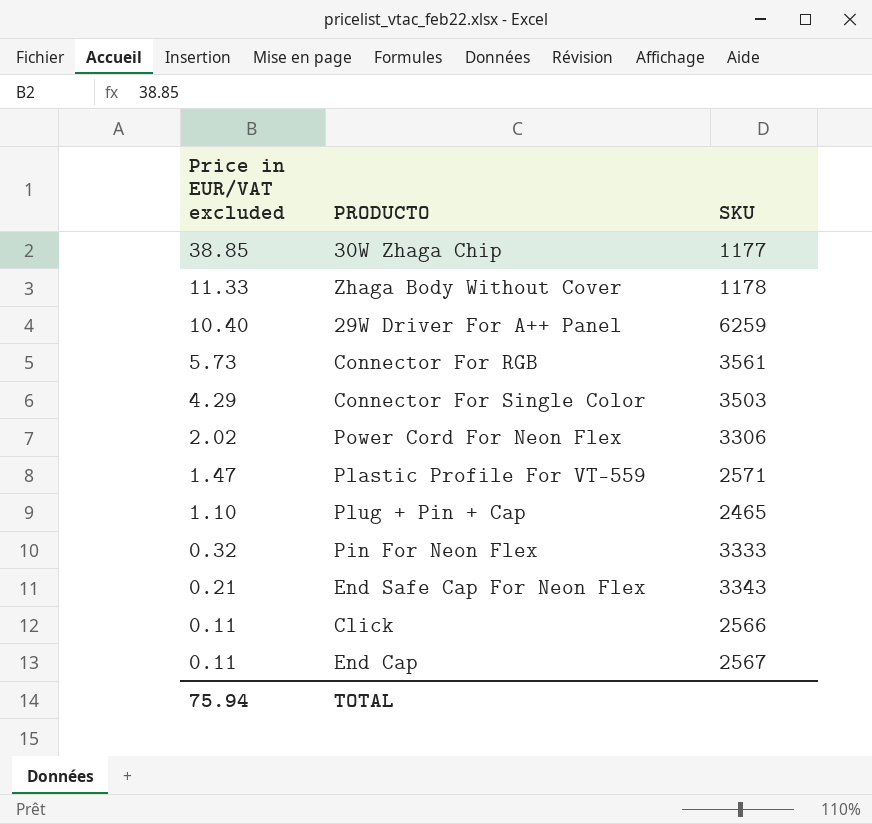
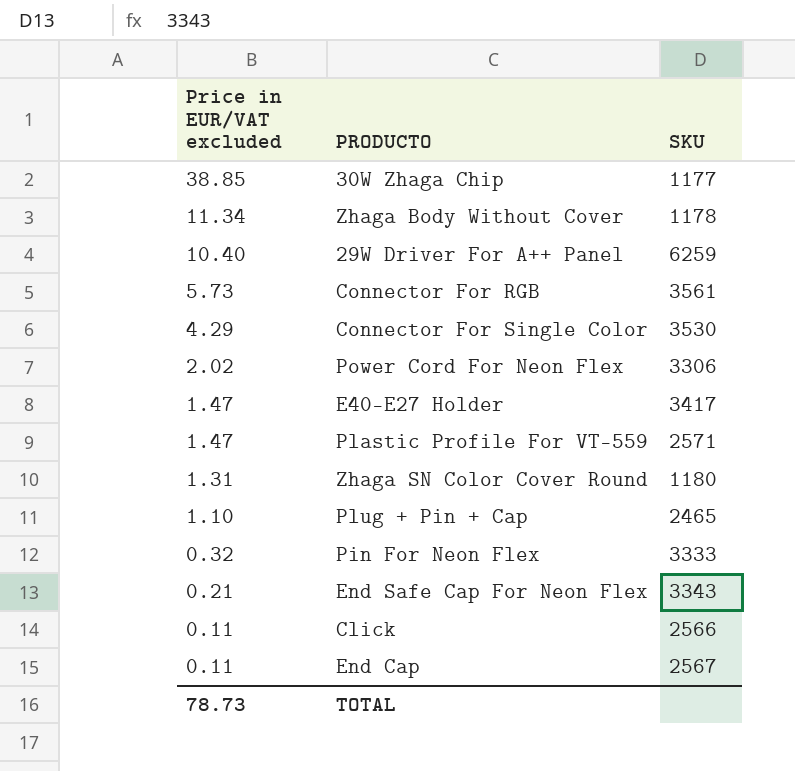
Zhaga Body Without Cover | Price in EUR/VAT excluded: 11.33 -> 11.34
Connector For Single Color | SKU: 3503 -> 3530
row E40-E27 Holder: none -> 1.47 | 3417
row Zhaga SN Color Cover Round: none -> 1.31 | 1180
TOTAL | Price in EUR/VAT excluded: 75.94 -> 78.73

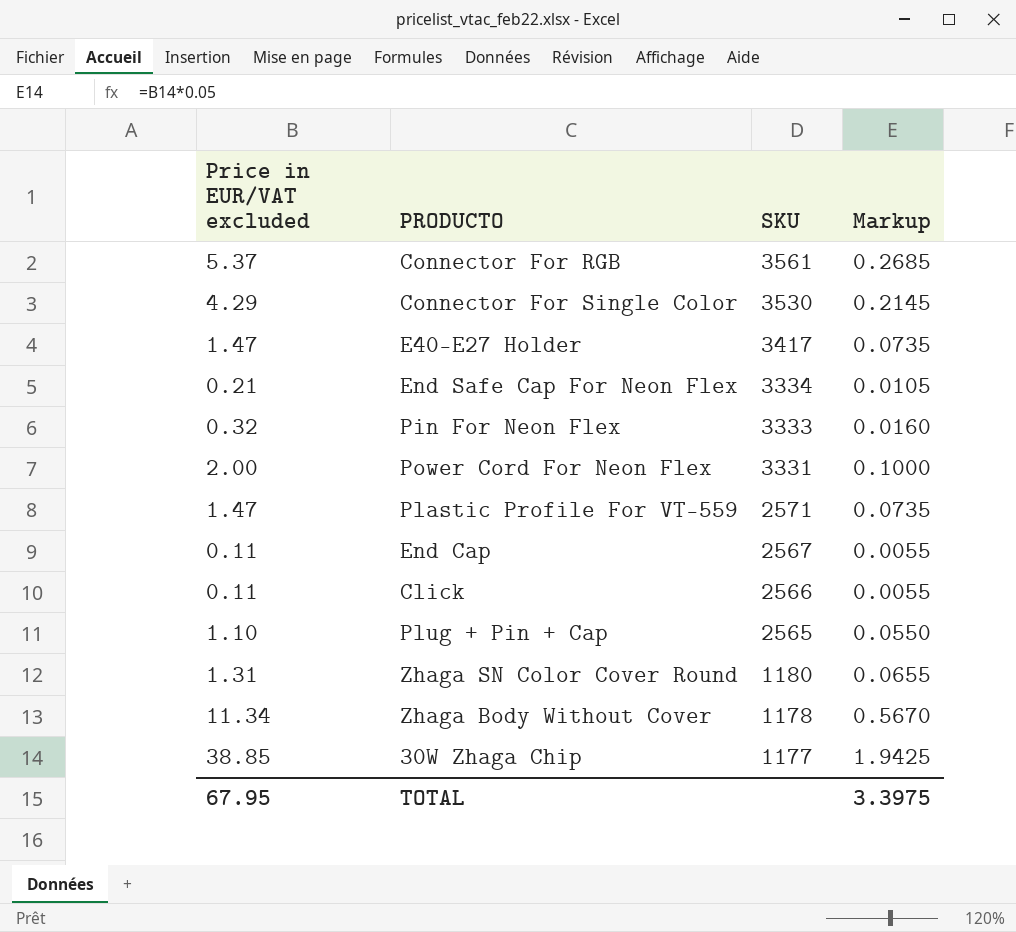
row order: Price in EUR/VAT excluded descending -> SKU descending
column Markup | formula: none -> [Price in EUR/VAT excluded] * 0.05
row 29W Driver For A++ Panel: 10.40 | 6259 -> none
Connector For RGB | Price in EUR/VAT excluded: 5.73 -> 5.37
End Safe Cap For Neon Flex | SKU: 3343 -> 3334
Power Cord For Neon Flex | Price in EUR/VAT excluded: 2.02 -> 2.00
Power Cord For Neon Flex | SKU: 3306 -> 3331
Plug + Pin + Cap | SKU: 2465 -> 2565
TOTAL | Price in EUR/VAT excluded: 78.73 -> 67.95

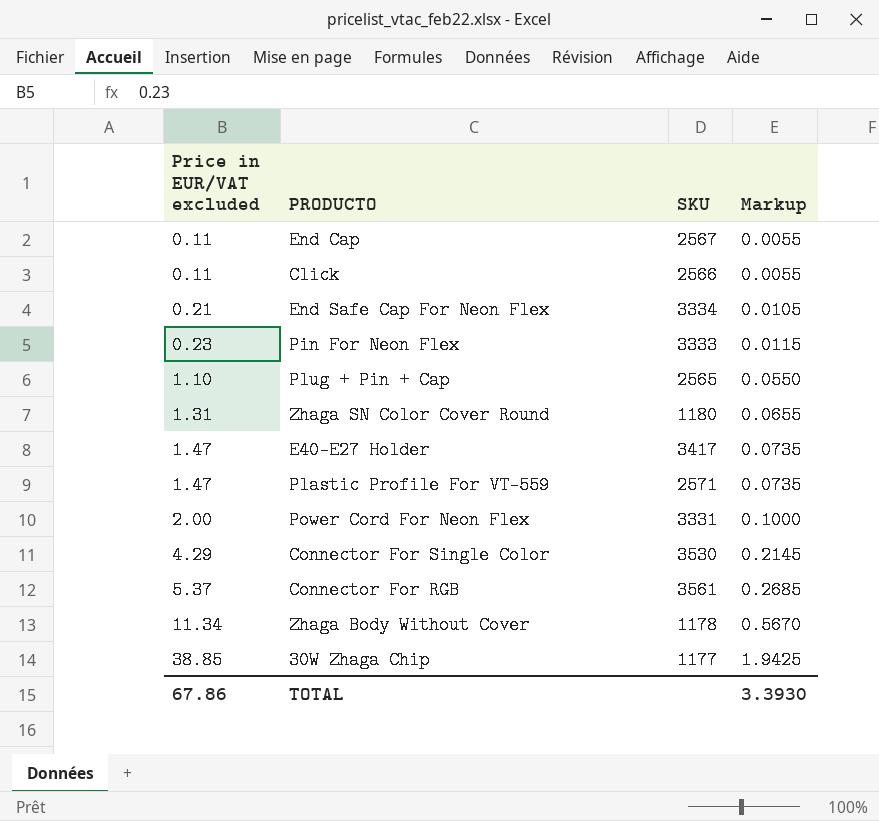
row order: SKU descending -> Price in EUR/VAT excluded ascending
Pin For Neon Flex | Price in EUR/VAT excluded: 0.32 -> 0.23
Pin For Neon Flex | Markup: 0.0160 -> 0.0115
TOTAL | Price in EUR/VAT excluded: 67.95 -> 67.86
TOTAL | Markup: 3.3975 -> 3.3930

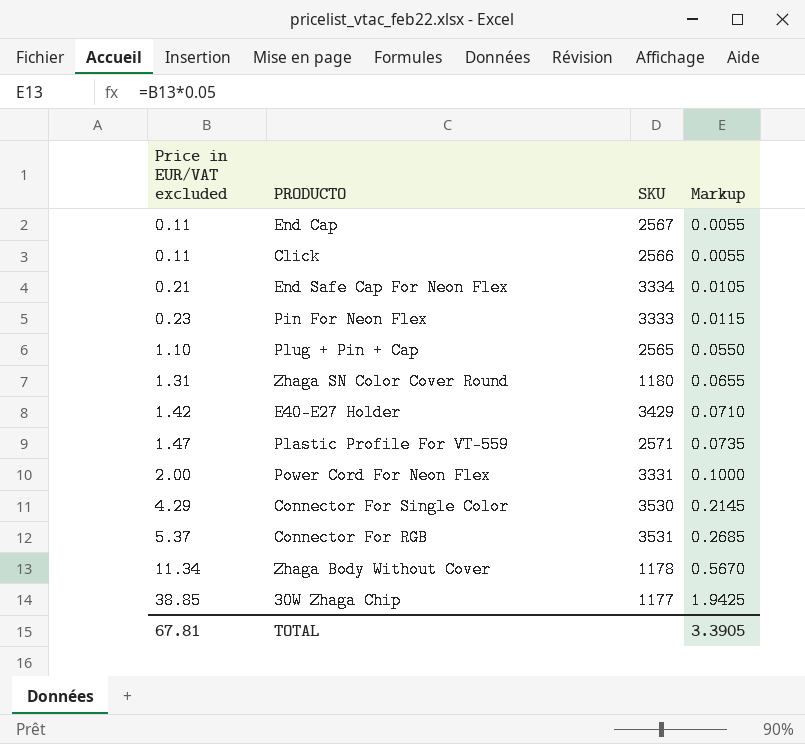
E40-E27 Holder | Price in EUR/VAT excluded: 1.47 -> 1.42
E40-E27 Holder | SKU: 3417 -> 3429
E40-E27 Holder | Markup: 0.0735 -> 0.0710
Connector For RGB | SKU: 3561 -> 3531
TOTAL | Price in EUR/VAT excluded: 67.86 -> 67.81
TOTAL | Markup: 3.3930 -> 3.3905

